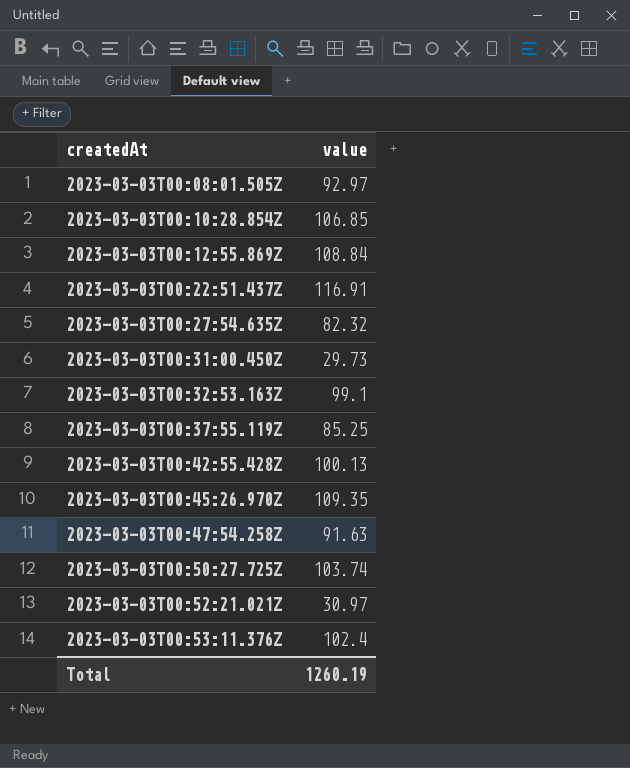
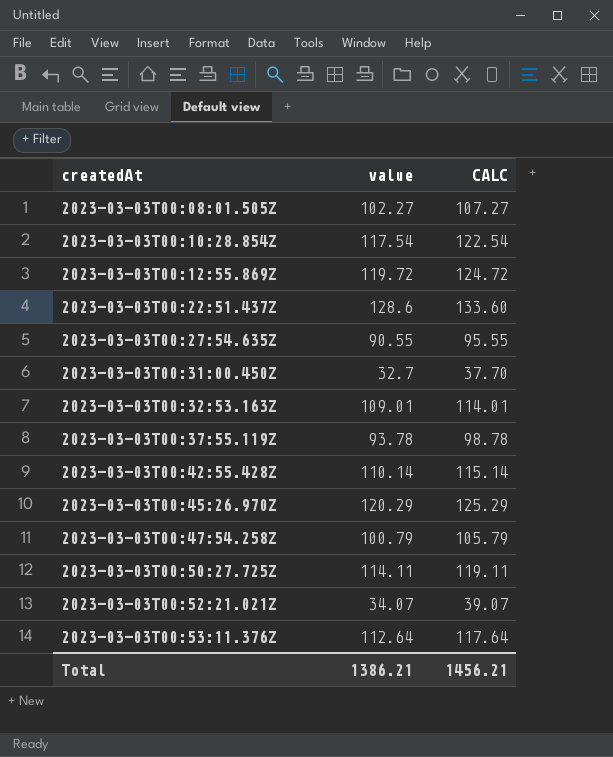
column CALC | formula: none -> [value] + 5
2023-03-03T00:08:01.505Z | value: 92.97 -> 102.27
2023-03-03T00:10:28.854Z | value: 106.85 -> 117.54
2023-03-03T00:12:55.869Z | value: 108.84 -> 119.72
2023-03-03T00:22:51.437Z | value: 116.91 -> 128.6
2023-03-03T00:27:54.635Z | value: 82.32 -> 90.55
2023-03-03T00:31:00.450Z | value: 29.73 -> 32.7
2023-03-03T00:32:53.163Z | value: 99.1 -> 109.01
2023-03-03T00:37:55.119Z | value: 85.25 -> 93.78
2023-03-03T00:42:55.428Z | value: 100.13 -> 110.14
2023-03-03T00:45:26.970Z | value: 109.35 -> 120.29
2023-03-03T00:47:54.258Z | value: 91.63 -> 100.79
2023-03-03T00:50:27.725Z | value: 103.74 -> 114.11
2023-03-03T00:52:21.021Z | value: 30.97 -> 34.07
2023-03-03T00:53:11.376Z | value: 102.4 -> 112.64
Total | value: 1260.19 -> 1386.21

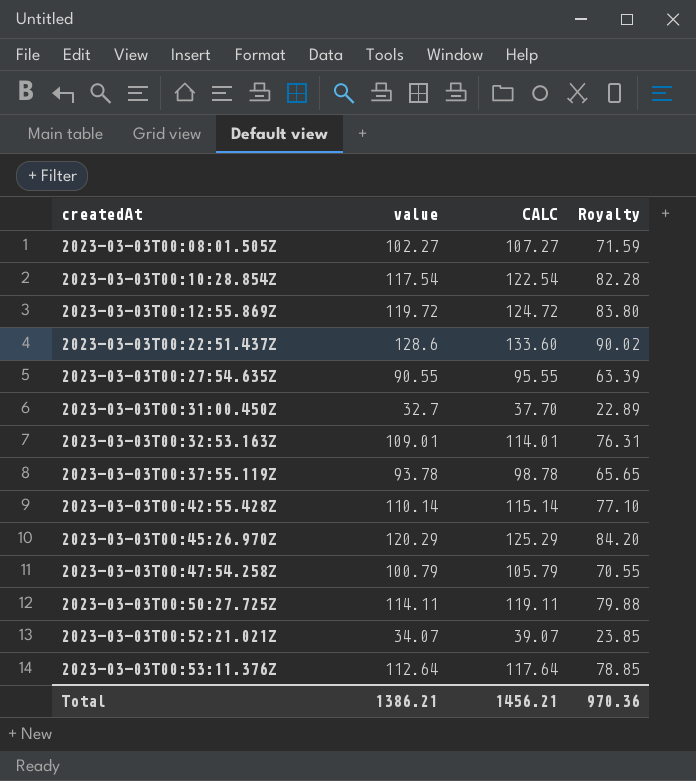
column Royalty | formula: none -> [value] * 0.7

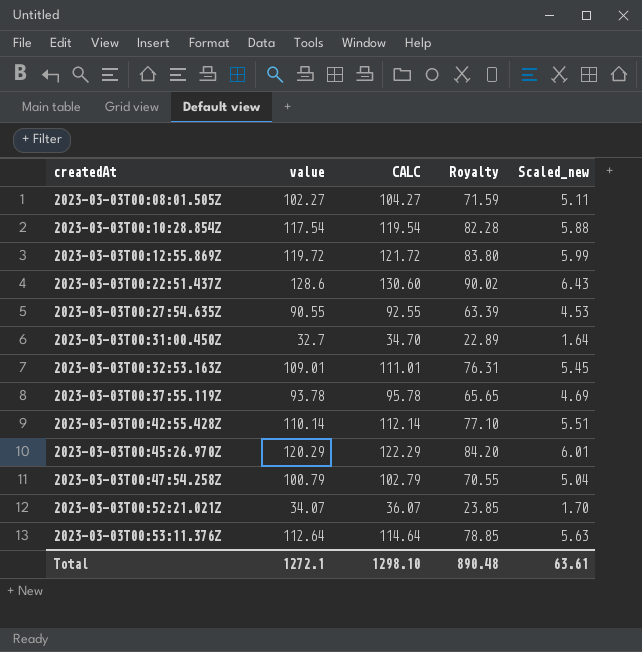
column CALC | formula: [value] + 5 -> [value] + 2
column Scaled_new | formula: none -> [value] * 0.05
row 2023-03-03T00:50:27.725Z: 114.11 | 119.11 | 79.88 -> none
Total | value: 1386.21 -> 1272.1
Total | CALC: 1456.21 -> 1298.10
Total | Royalty: 970.36 -> 890.48

